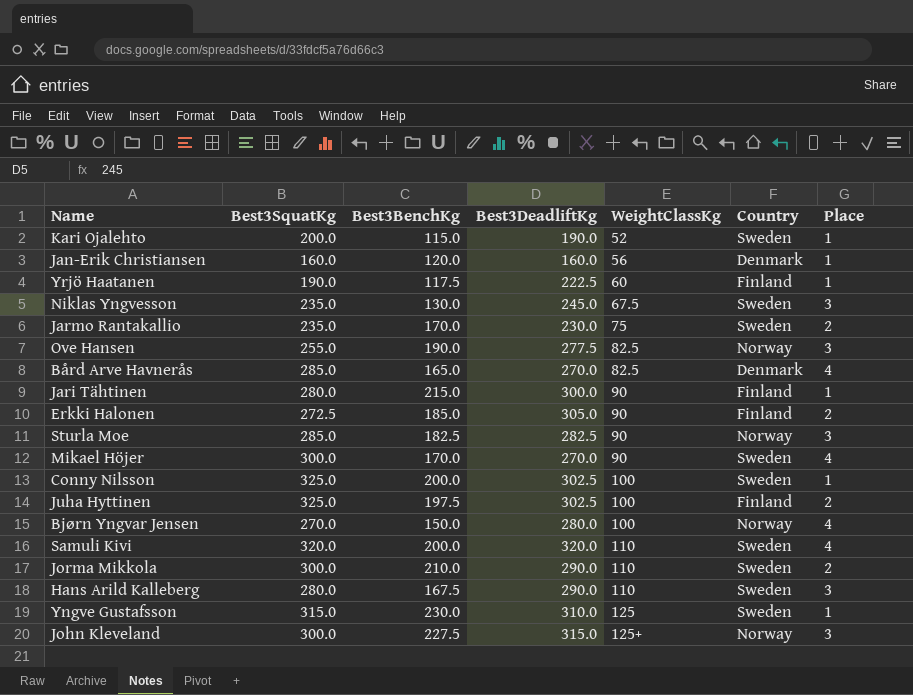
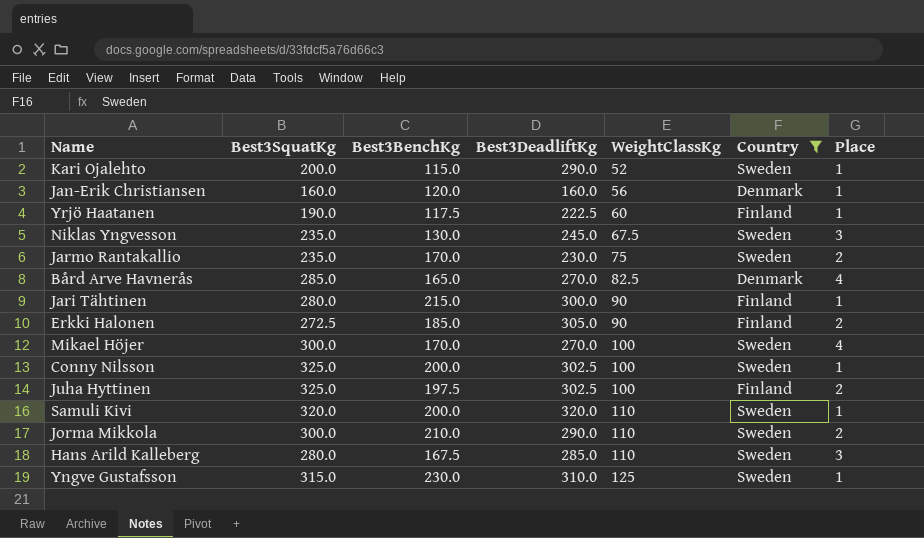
filter: none -> Country != Norway
Kari Ojalehto | Best3DeadliftKg: 190.0 -> 290.0
Mikael Höjer | WeightClassKg: 90 -> 100
Samuli Kivi | Place: 4 -> 1
Hans Arild Kalleberg | Best3DeadliftKg: 290.0 -> 285.0

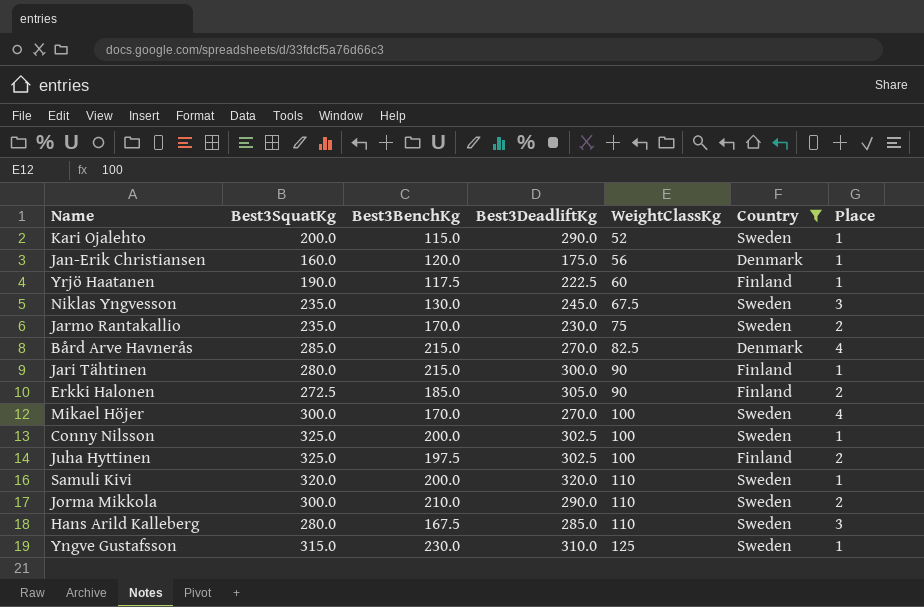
Jan-Erik Christiansen | Best3DeadliftKg: 160.0 -> 175.0
Bård Arve Havnerås | Best3BenchKg: 165.0 -> 215.0

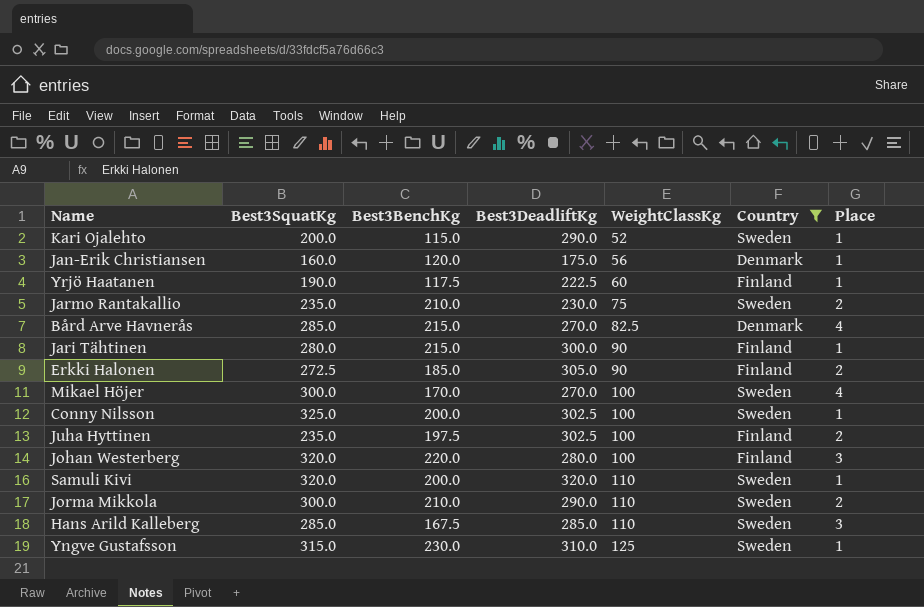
row Niklas Yngvesson: 235.0 | 130.0 | 245.0 | 67.5 | Sweden | 3 -> none
Jarmo Rantakallio | Best3BenchKg: 170.0 -> 210.0
Juha Hyttinen | Best3SquatKg: 325.0 -> 235.0
row Johan Westerberg: none -> 320.0 | 220.0 | 280.0 | 100 | Finland | 3
Hans Arild Kalleberg | Best3SquatKg: 280.0 -> 285.0

